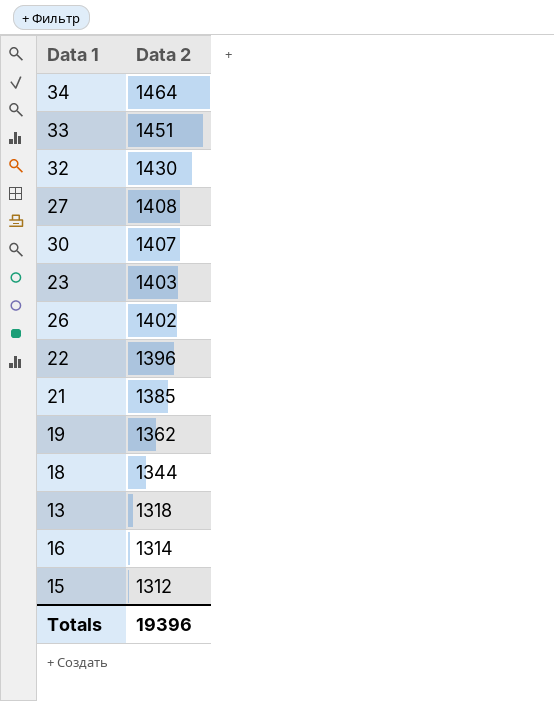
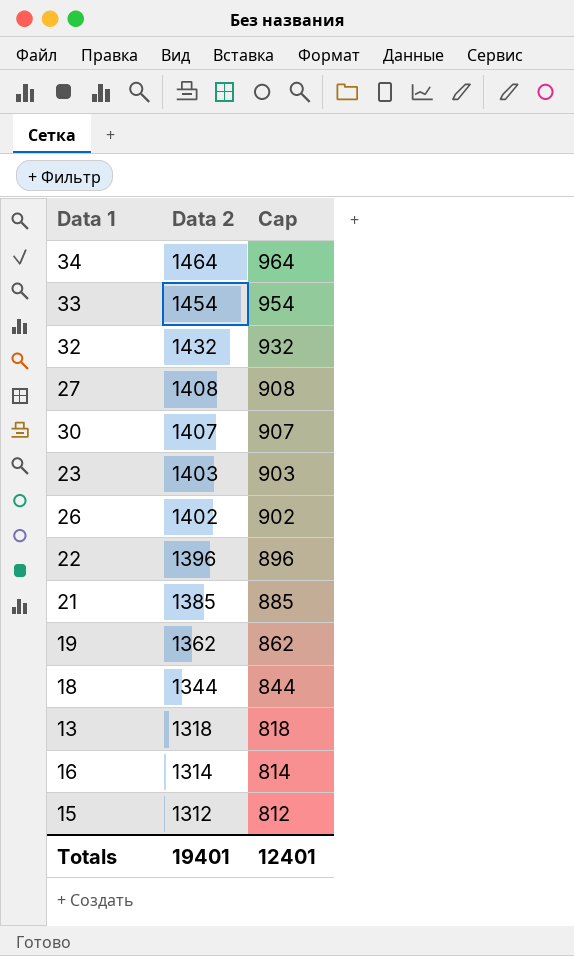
column Cap | formula: none -> [Data 2] - 500
33 | Data 2: 1451 -> 1454
32 | Data 2: 1430 -> 1432
Totals | Data 2: 19396 -> 19401

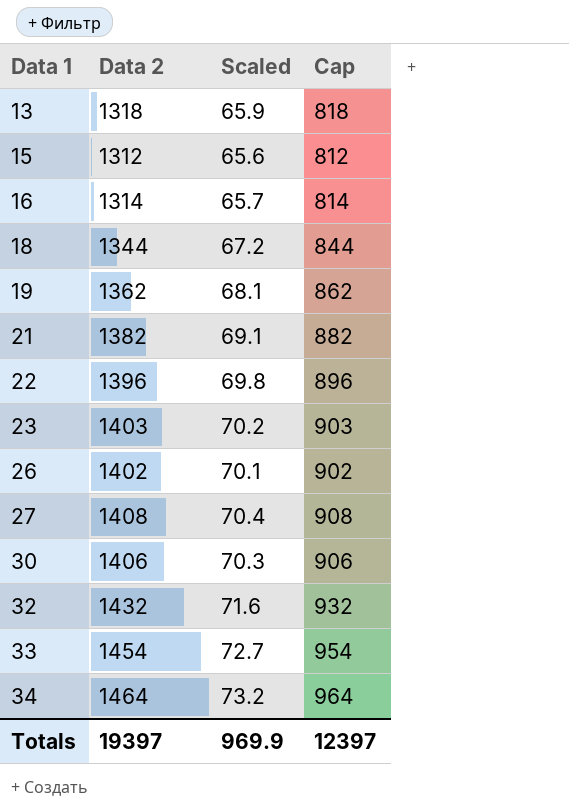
row order: Data 2 descending -> Data 1 ascending
column Scaled | formula: none -> [Data 2] * 0.05
21 | Data 2: 1385 -> 1382
21 | Cap: 885 -> 882
30 | Data 2: 1407 -> 1406
30 | Cap: 907 -> 906
Totals | Data 2: 19401 -> 19397
Totals | Cap: 12401 -> 12397

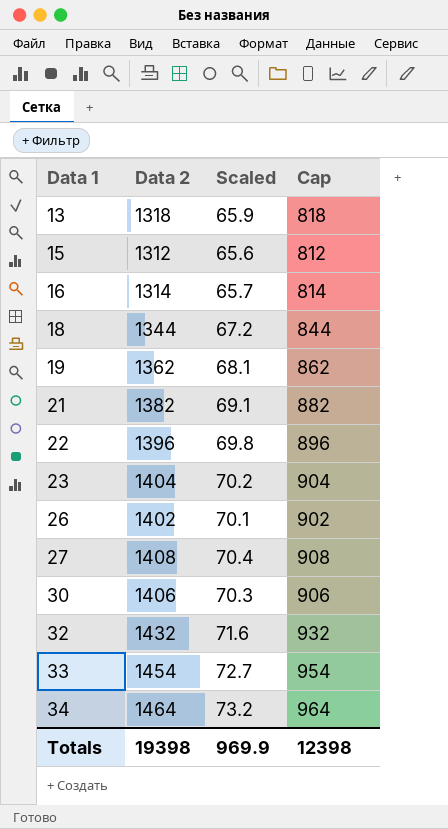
23 | Data 2: 1403 -> 1404
23 | Cap: 903 -> 904
Totals | Data 2: 19397 -> 19398
Totals | Cap: 12397 -> 12398

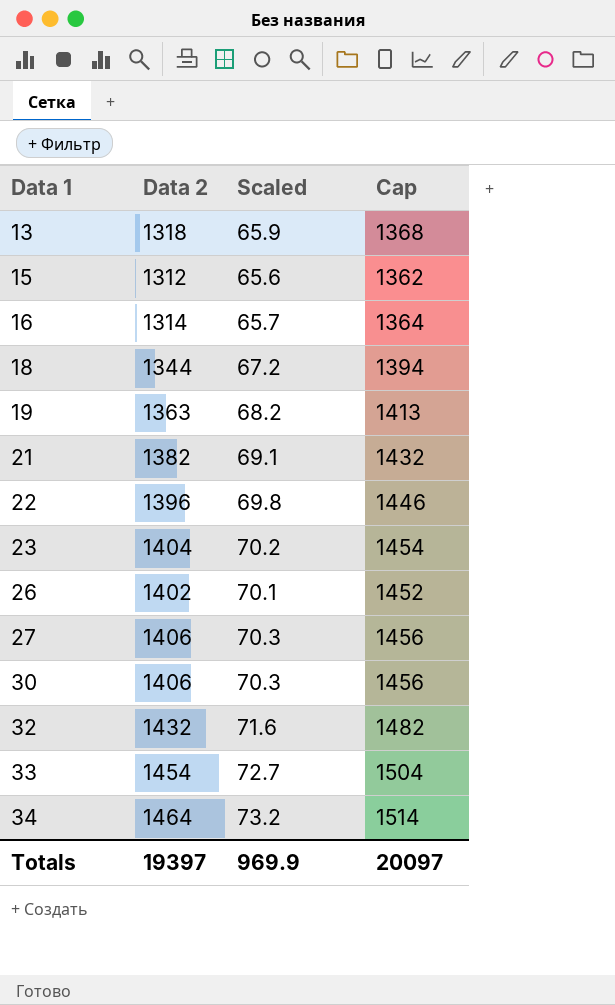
column Cap | formula: [Data 2] - 500 -> [Data 2] + 50
19 | Data 2: 1362 -> 1363
19 | Scaled: 68.1 -> 68.2
27 | Data 2: 1408 -> 1406
27 | Scaled: 70.4 -> 70.3
Totals | Data 2: 19398 -> 19397
Totals | Cap: 12398 -> 20097

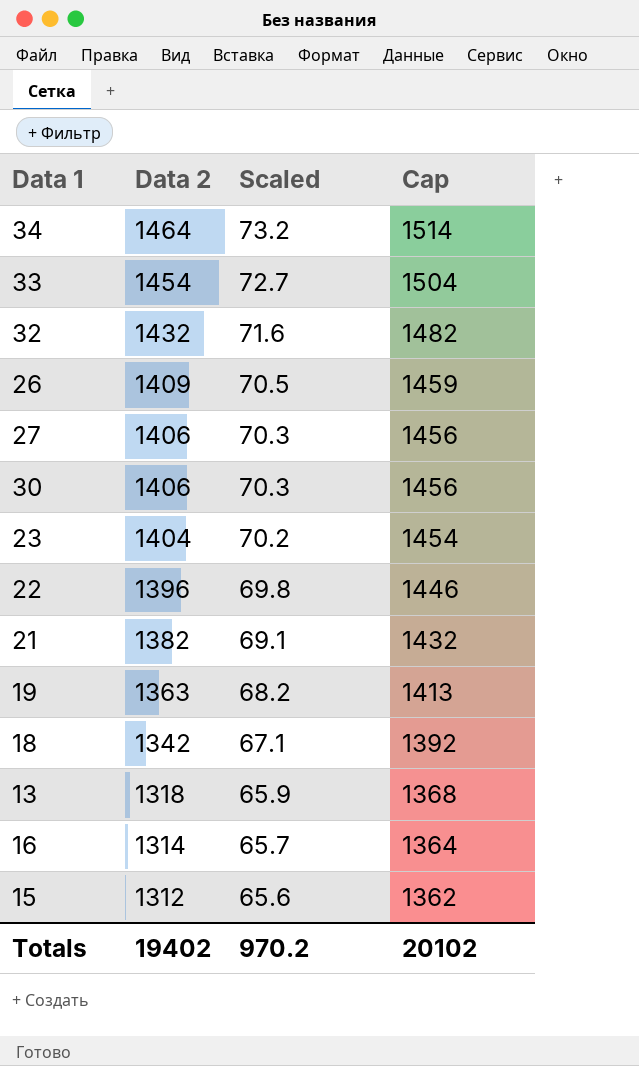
row order: Data 1 ascending -> Data 2 descending
26 | Data 2: 1402 -> 1409
26 | Scaled: 70.1 -> 70.5
26 | Cap: 1452 -> 1459
18 | Data 2: 1344 -> 1342
18 | Scaled: 67.2 -> 67.1
18 | Cap: 1394 -> 1392
Totals | Data 2: 19397 -> 19402
Totals | Scaled: 969.9 -> 970.2
Totals | Cap: 20097 -> 20102

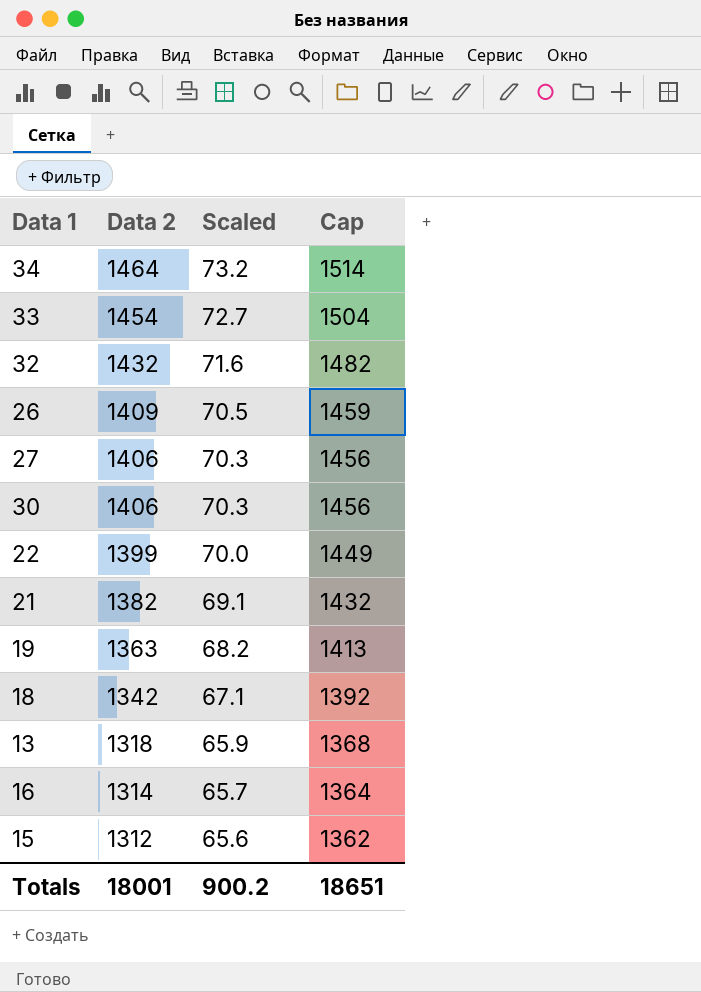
row 23: 1404 | 70.2 | 1454 -> none
22 | Data 2: 1396 -> 1399
22 | Scaled: 69.8 -> 70.0
22 | Cap: 1446 -> 1449
Totals | Data 2: 19402 -> 18001
Totals | Scaled: 970.2 -> 900.2
Totals | Cap: 20102 -> 18651

